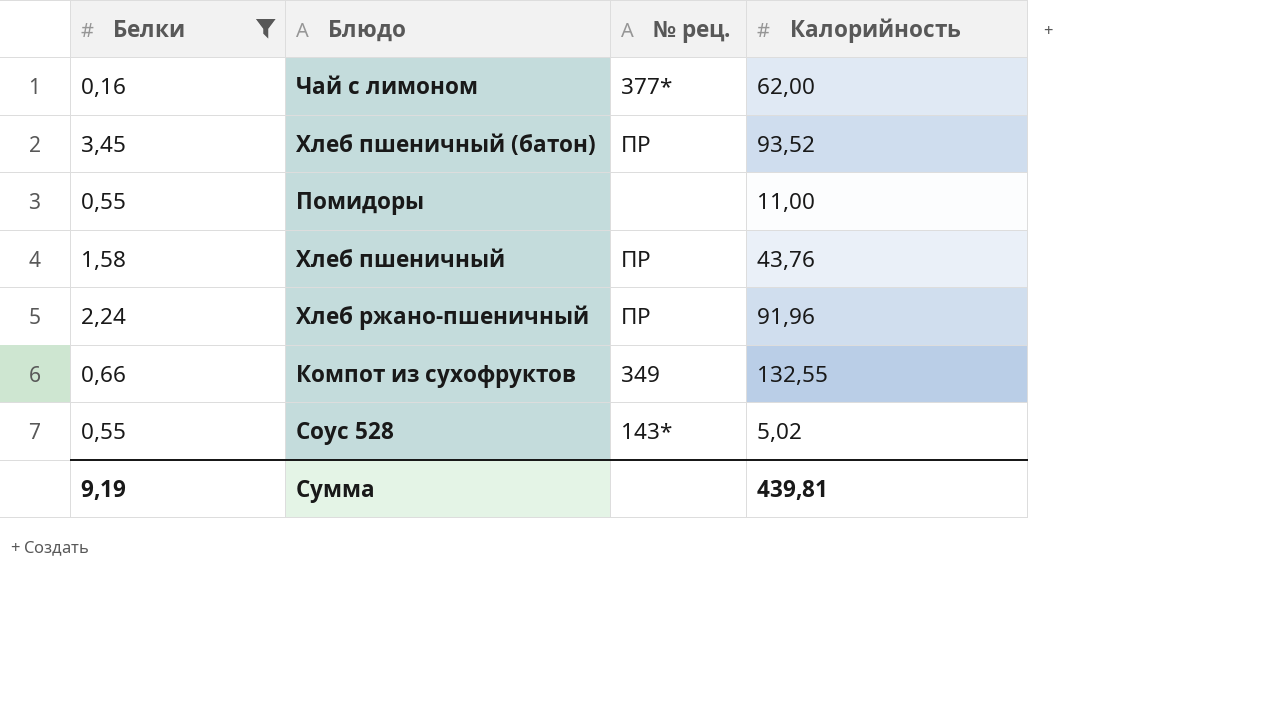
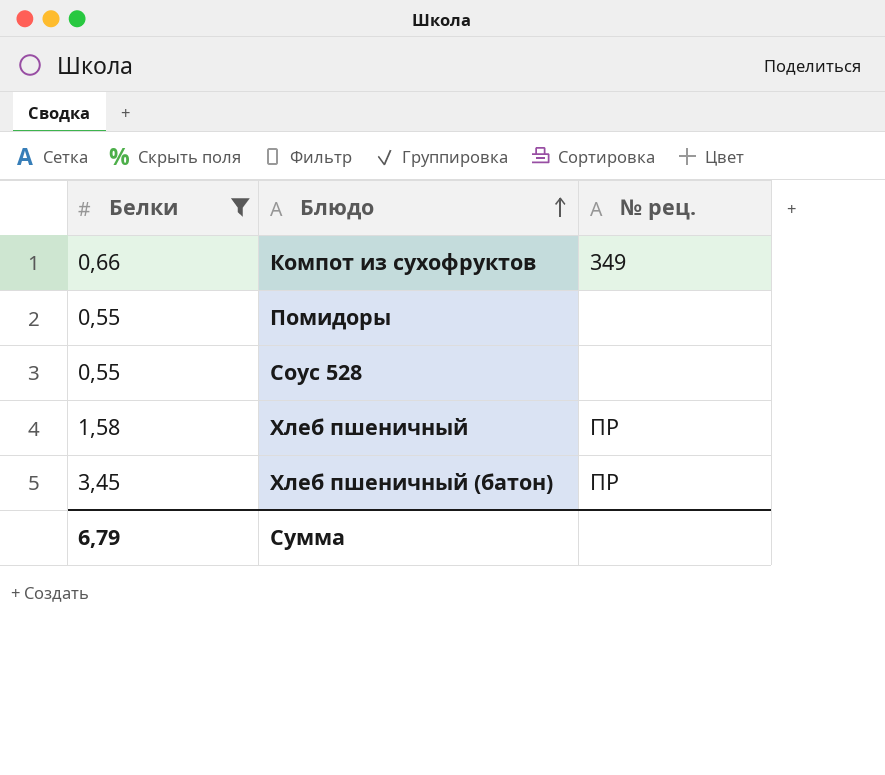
row order: none -> Блюдо ascending
column Калорийность | position: 4 -> none
row Чай с лимоном: 0,16 | 377* | 62,00 -> none
row Хлеб ржано-пшеничный: 2,24 | ПР | 91,96 -> none
Соус 528 | № рец.: 143* -> none
Сумма | Белки: 9,19 -> 6,79

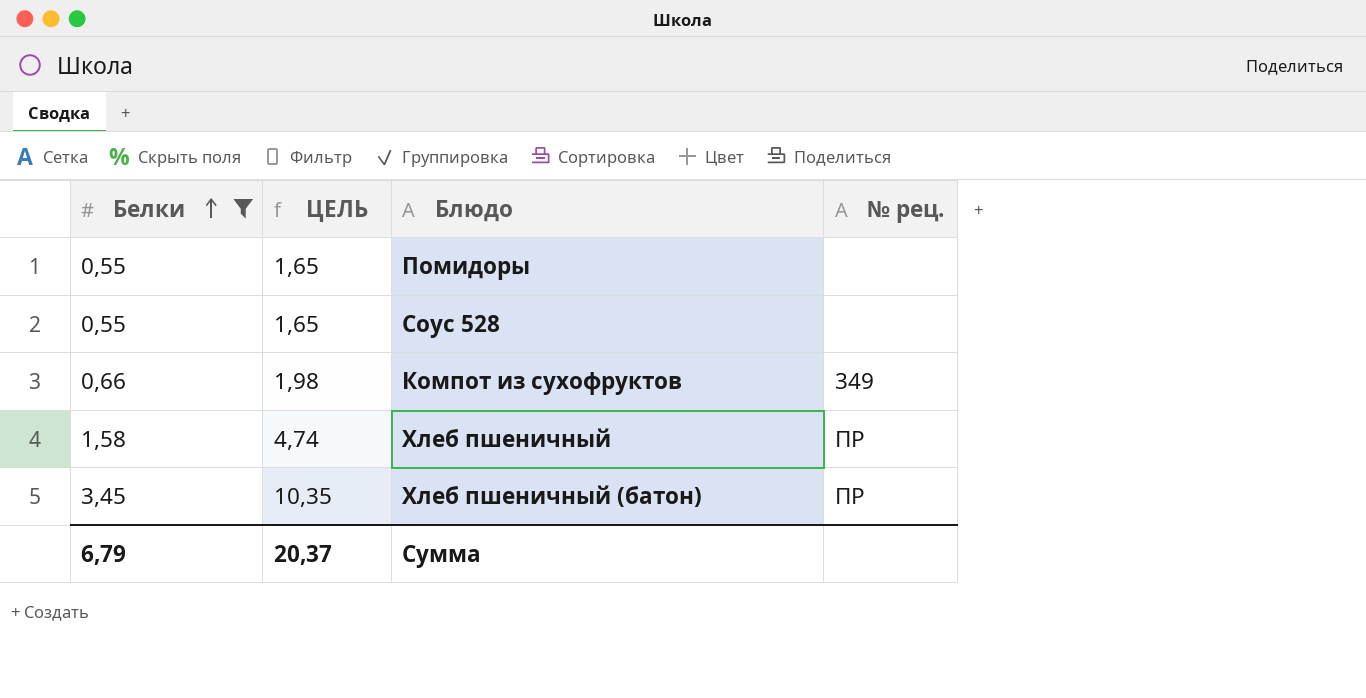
row order: Блюдо ascending -> Белки ascending
column ЦЕЛЬ | formula: none -> [Белки] * 3

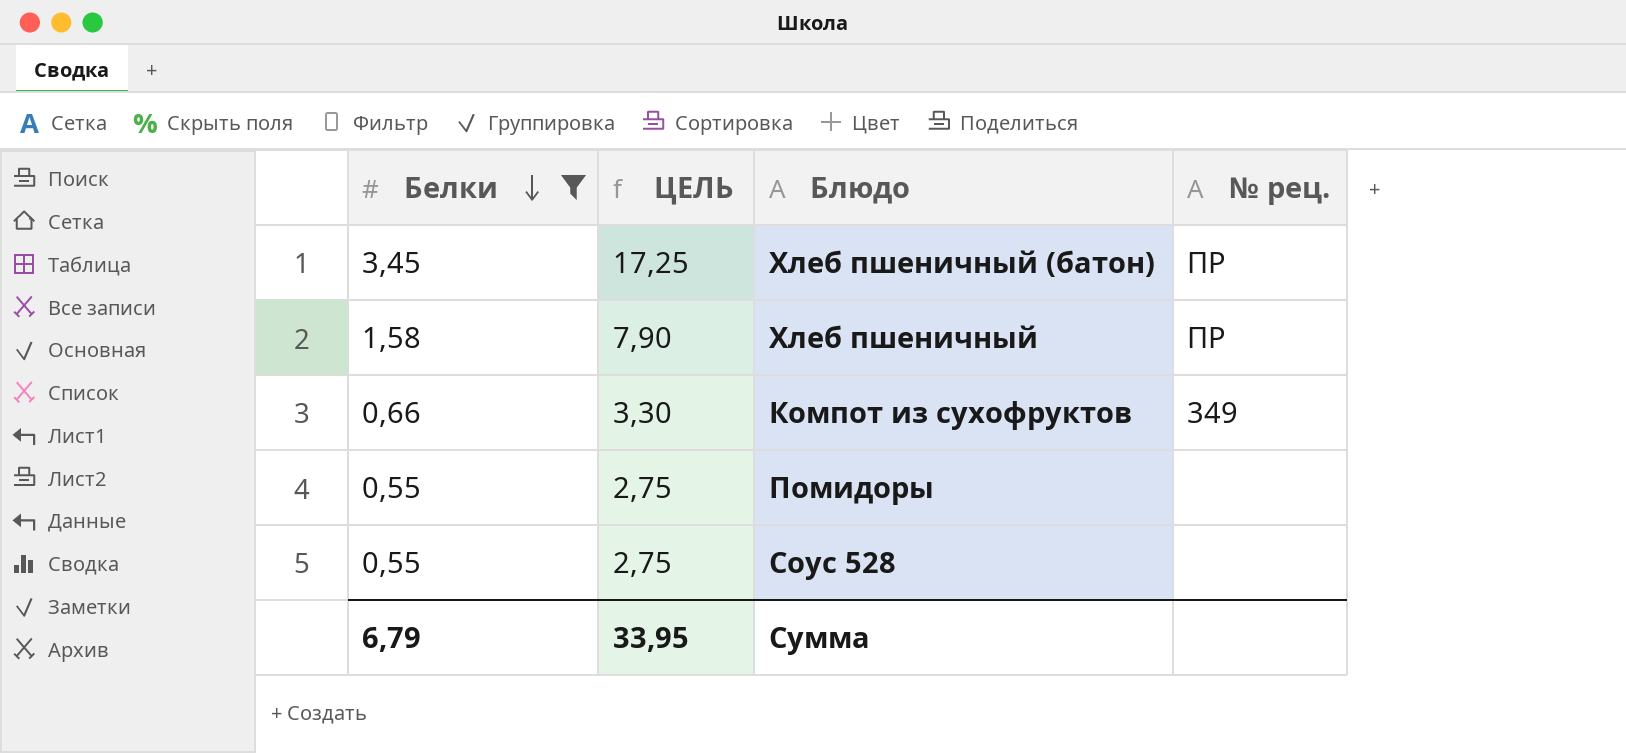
row order: Белки ascending -> Белки descending
column ЦЕЛЬ | formula: [Белки] * 3 -> [Белки] * 5
Сумма | ЦЕЛЬ: 20,37 -> 33,95

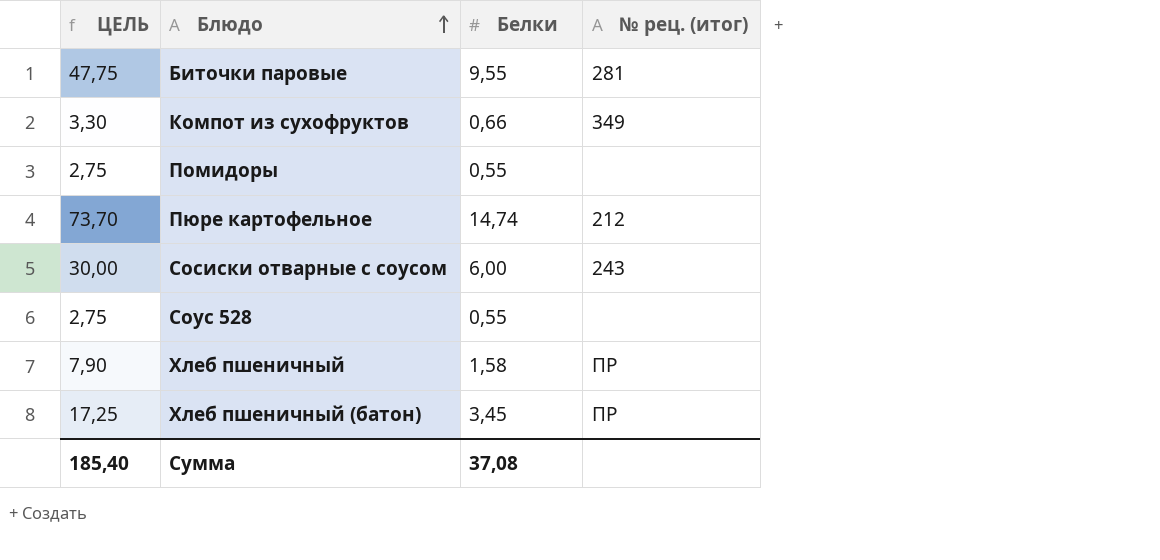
filter: Белки <= 3,45 -> none
row order: Белки descending -> Блюдо ascending
column Белки | position: 1 -> 3
column name: № рец. -> № рец. (итог)
Сумма | ЦЕЛЬ: 33,95 -> 185,40
Сумма | Белки: 6,79 -> 37,08

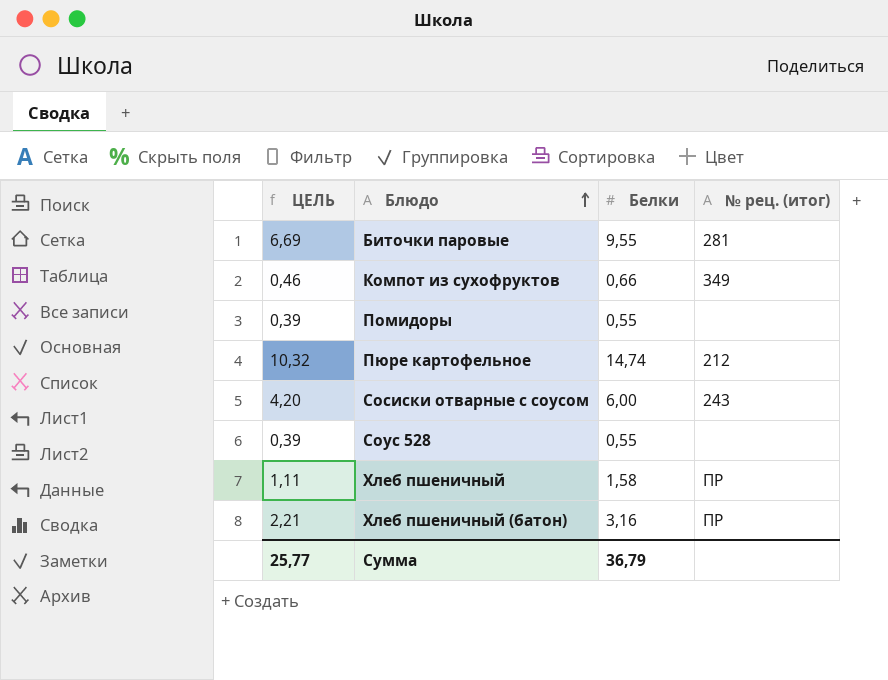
column ЦЕЛЬ | formula: [Белки] * 5 -> [Белки] * 0,7
Хлеб пшеничный (батон) | Белки: 3,45 -> 3,16
Сумма | ЦЕЛЬ: 185,40 -> 25,77
Сумма | Белки: 37,08 -> 36,79

